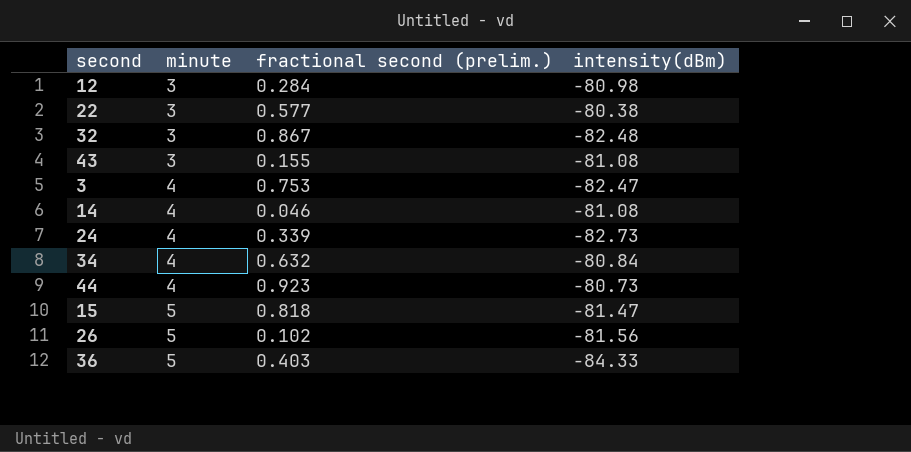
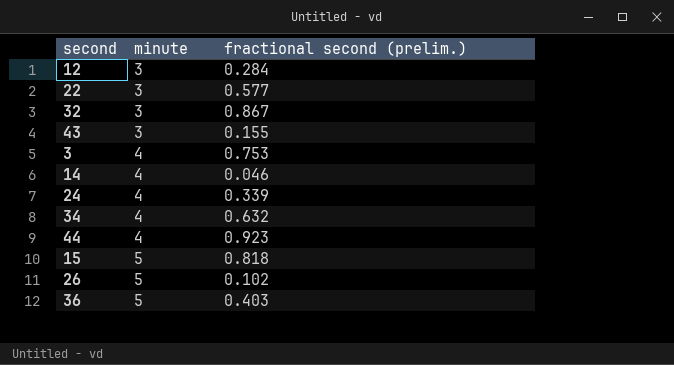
column intensity(dBm) | position: 4 -> none

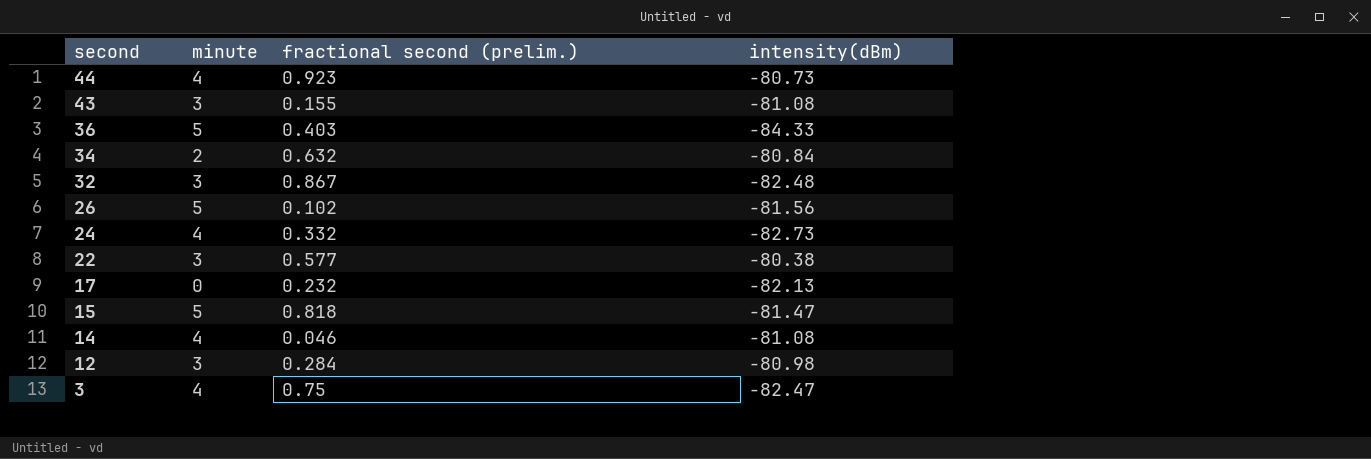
row order: minute ascending -> second descending
column intensity(dBm) | position: none -> 4
34 | minute: 4 -> 2
24 | fractional second (prelim.): 0.339 -> 0.332
row 17: none -> 0 | 0.232 | -82.13
3 | fractional second (prelim.): 0.753 -> 0.75

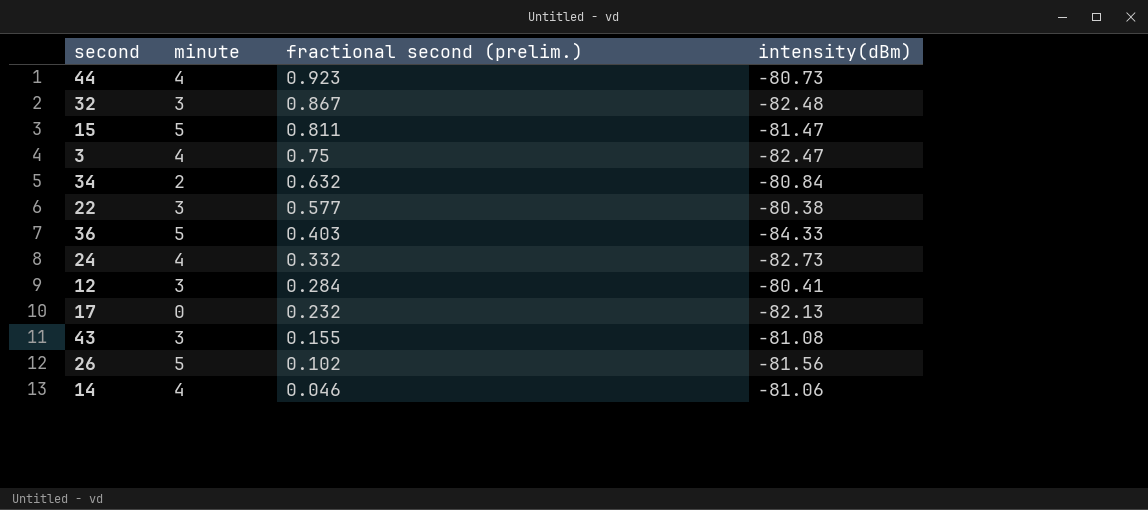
row order: second descending -> fractional second (prelim.) descending
15 | fractional second (prelim.): 0.818 -> 0.811
12 | intensity(dBm): -80.98 -> -80.41
14 | intensity(dBm): -81.08 -> -81.06

